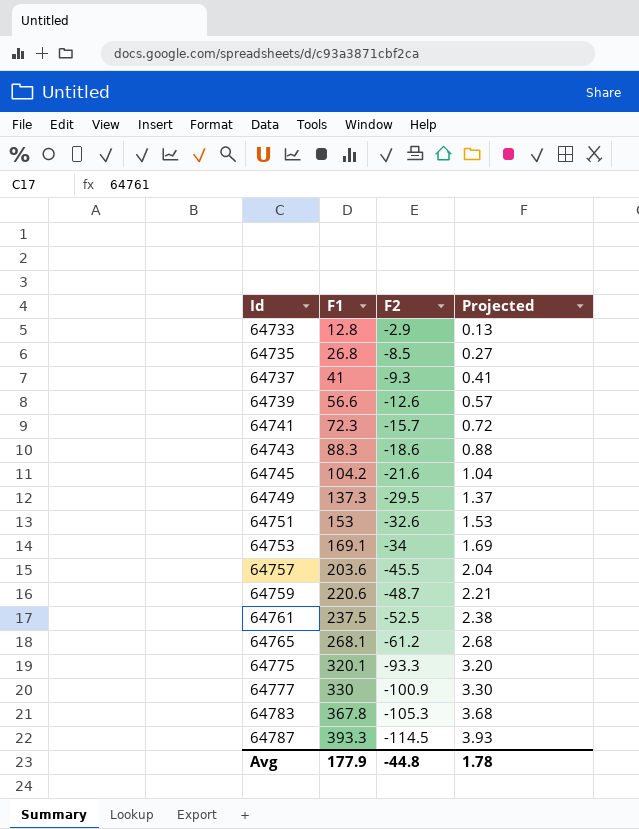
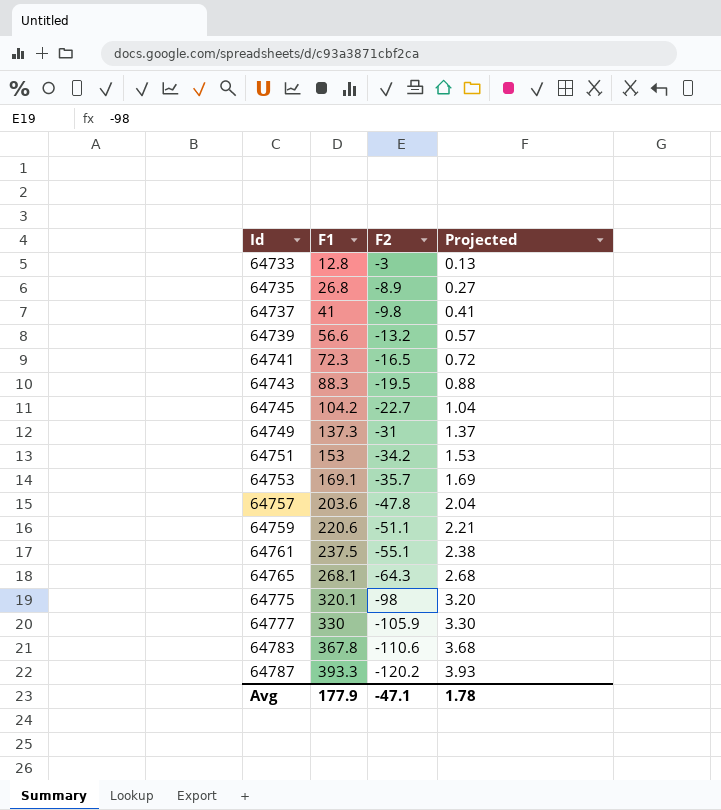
64733 | F2: -2.9 -> -3
64735 | F2: -8.5 -> -8.9
64737 | F2: -9.3 -> -9.8
64739 | F2: -12.6 -> -13.2
64741 | F2: -15.7 -> -16.5
64743 | F2: -18.6 -> -19.5
64745 | F2: -21.6 -> -22.7
64749 | F2: -29.5 -> -31
64751 | F2: -32.6 -> -34.2
64753 | F2: -34 -> -35.7
64757 | F2: -45.5 -> -47.8
64759 | F2: -48.7 -> -51.1
64761 | F2: -52.5 -> -55.1
64765 | F2: -61.2 -> -64.3
64775 | F2: -93.3 -> -98
64777 | F2: -100.9 -> -105.9
64783 | F2: -105.3 -> -110.6
64787 | F2: -114.5 -> -120.2
Avg | F2: -44.8 -> -47.1

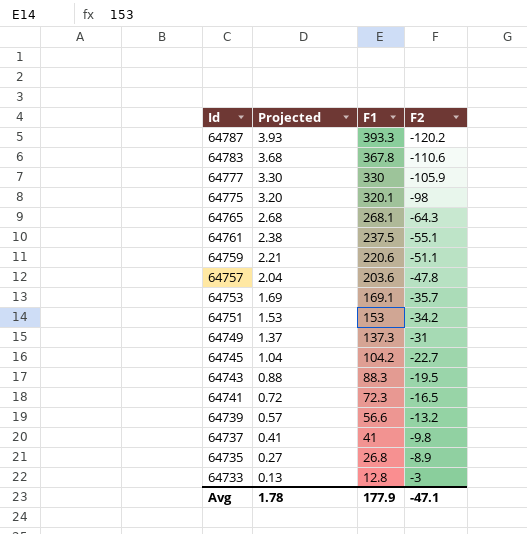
row order: Id ascending -> Id descending
column Projected | position: 4 -> 2

